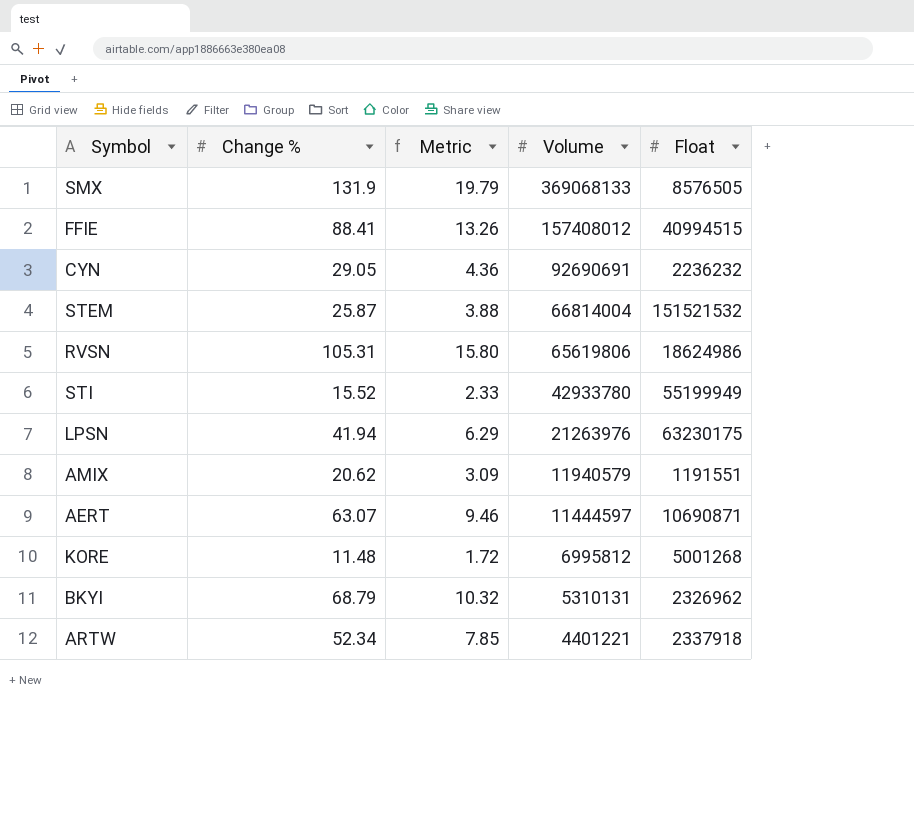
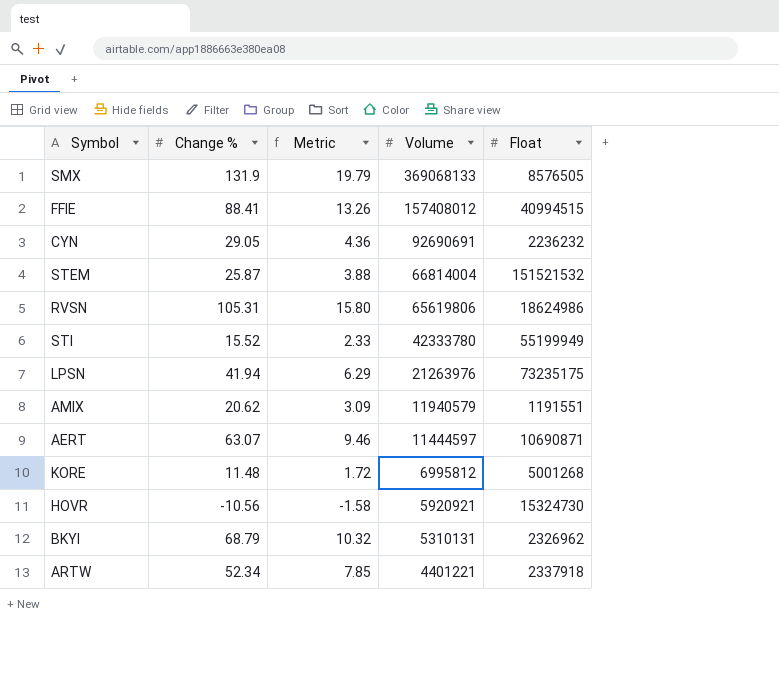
STI | Volume: 42933780 -> 42333780
LPSN | Float: 63230175 -> 73235175
row HOVR: none -> -10.56 | -1.58 | 5920921 | 15324730

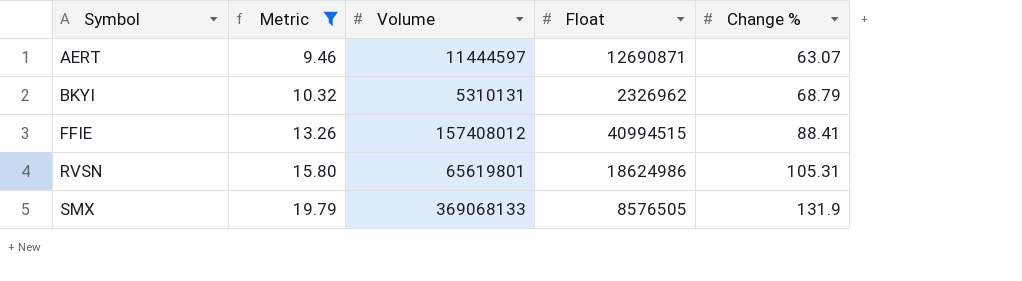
filter: none -> Metric >= 9.46
row order: Volume descending -> Symbol ascending
column Change % | position: 2 -> 5
AERT | Float: 10690871 -> 12690871
RVSN | Volume: 65619806 -> 65619801

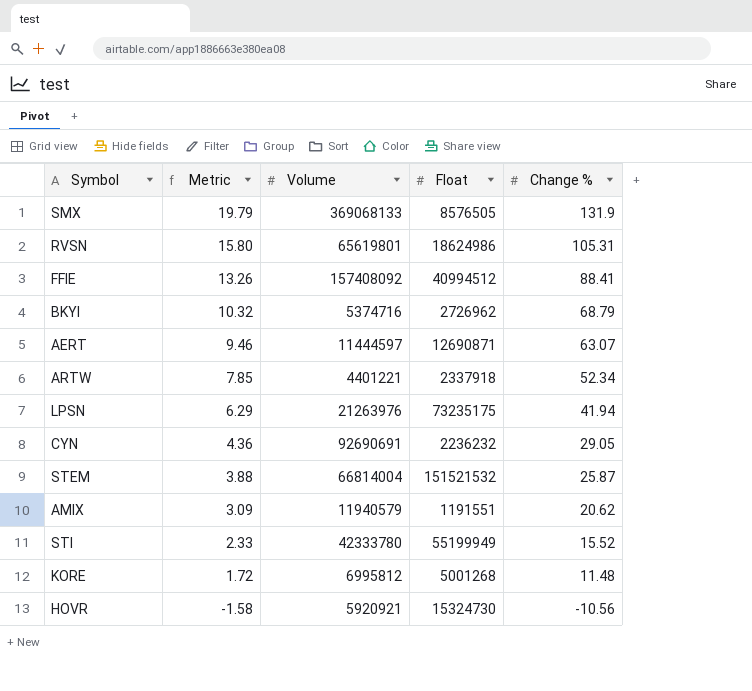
filter: Metric >= 9.46 -> none
row order: Symbol ascending -> Metric descending
FFIE | Volume: 157408012 -> 157408092
FFIE | Float: 40994515 -> 40994512
BKYI | Volume: 5310131 -> 5374716
BKYI | Float: 2326962 -> 2726962

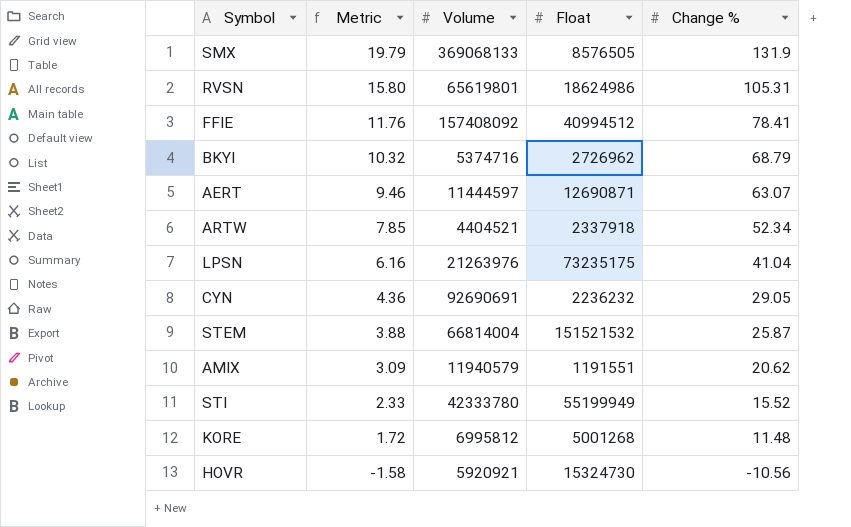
FFIE | Metric: 13.26 -> 11.76
FFIE | Change %: 88.41 -> 78.41
ARTW | Volume: 4401221 -> 4404521
LPSN | Metric: 6.29 -> 6.16
LPSN | Change %: 41.94 -> 41.04

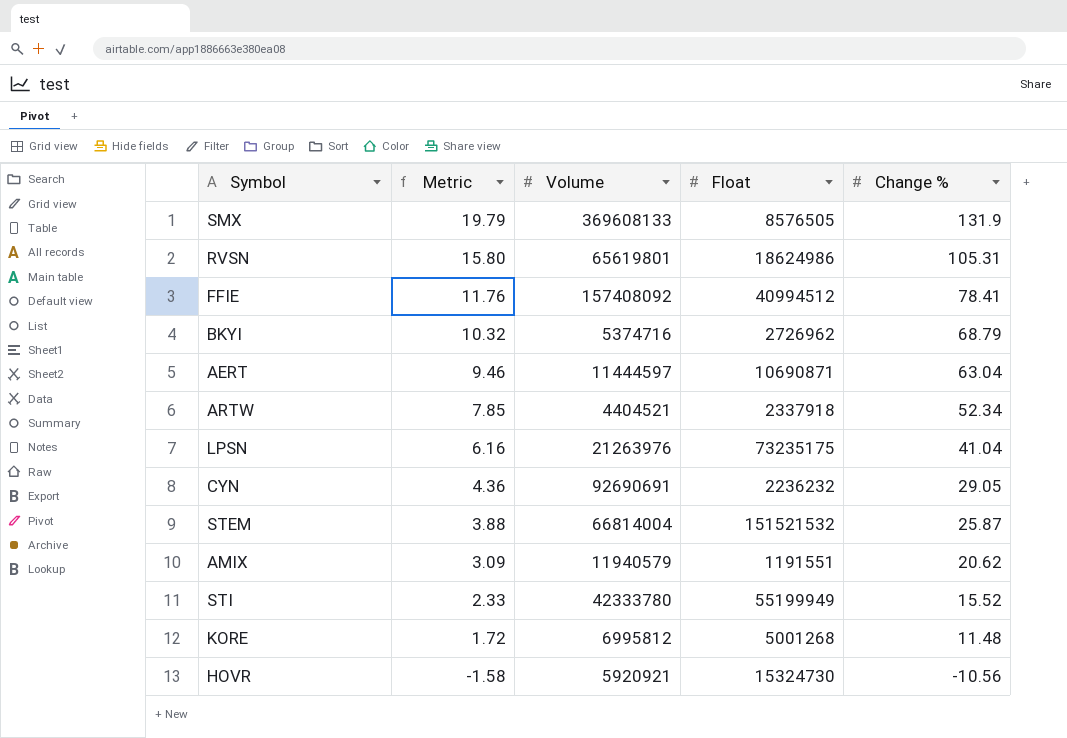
SMX | Volume: 369068133 -> 369608133
AERT | Float: 12690871 -> 10690871
AERT | Change %: 63.07 -> 63.04

